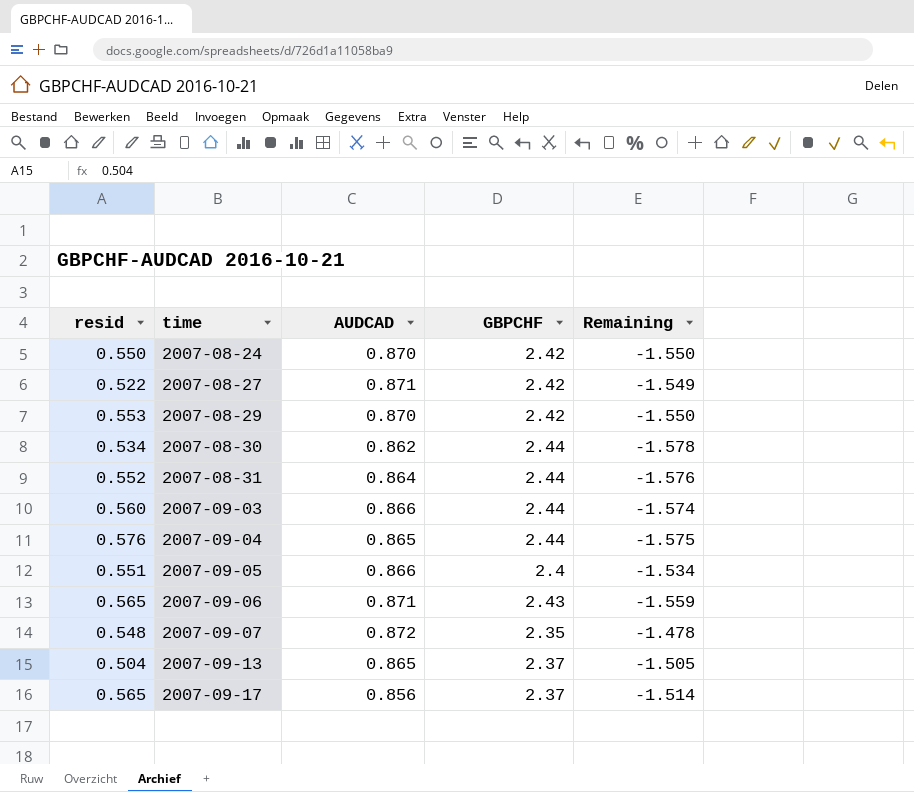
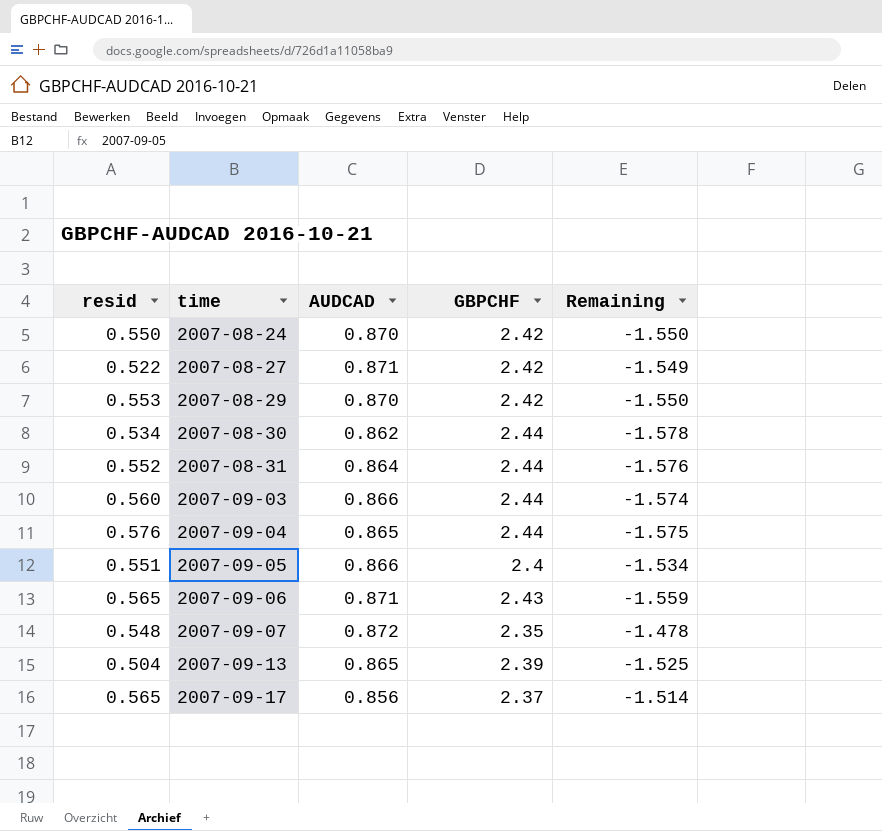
2007-09-13 | GBPCHF: 2.37 -> 2.39
2007-09-13 | Remaining: -1.505 -> -1.525

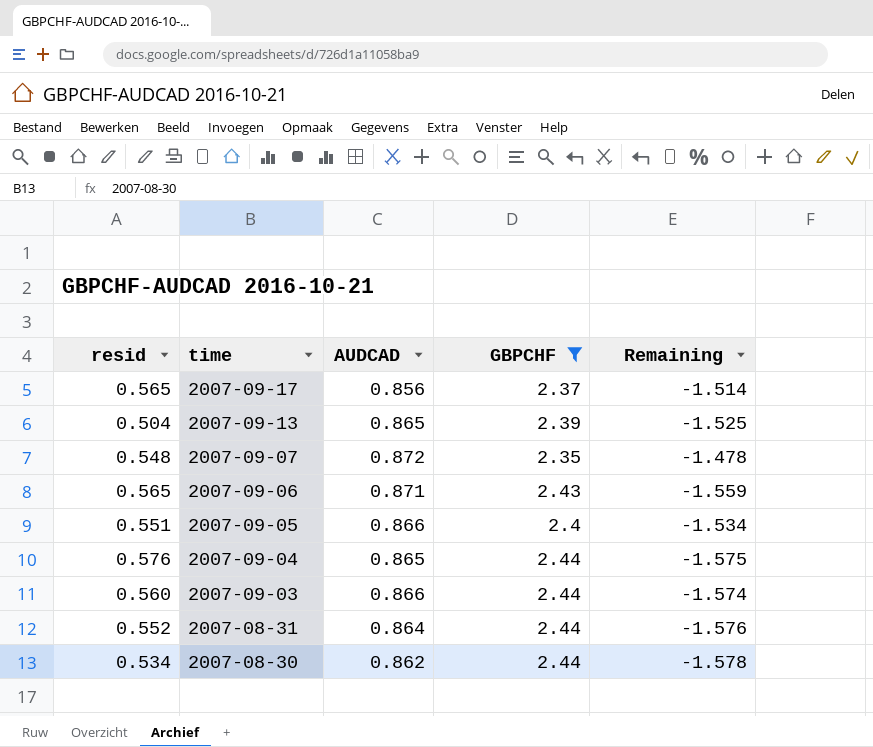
filter: none -> GBPCHF != 2.42
row order: time ascending -> time descending

